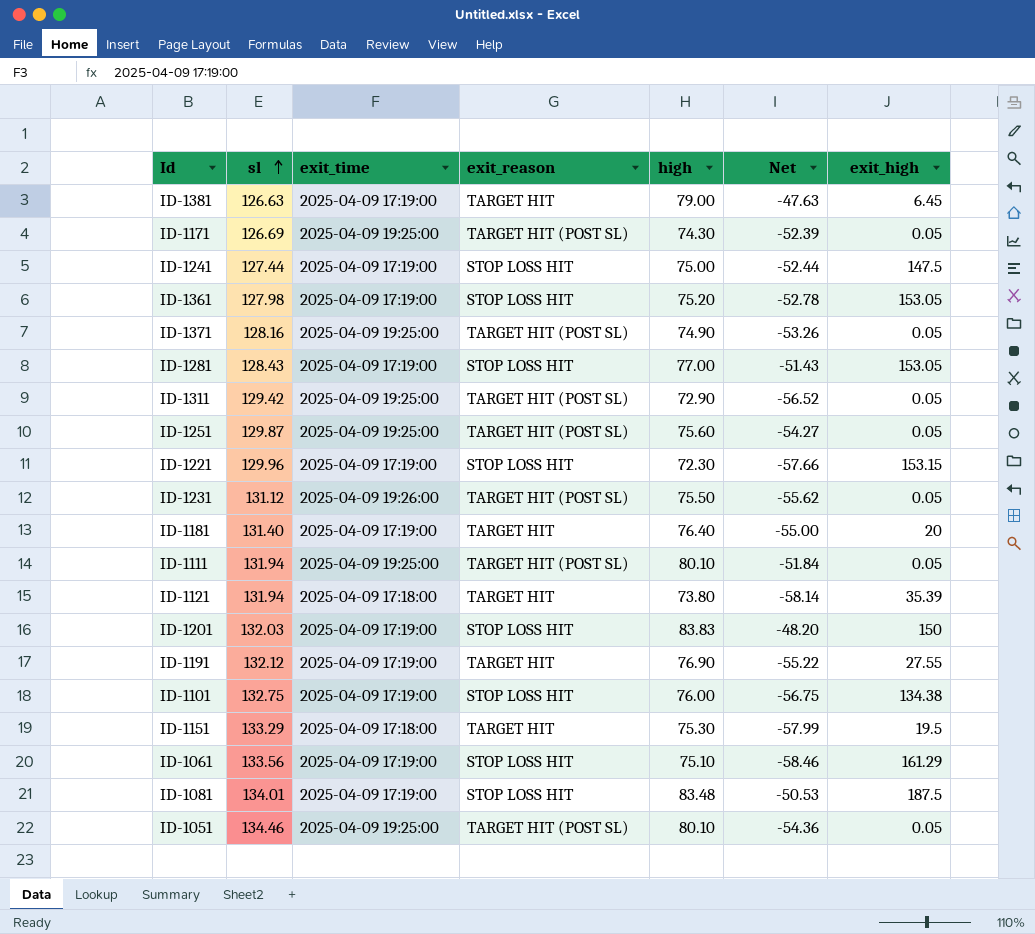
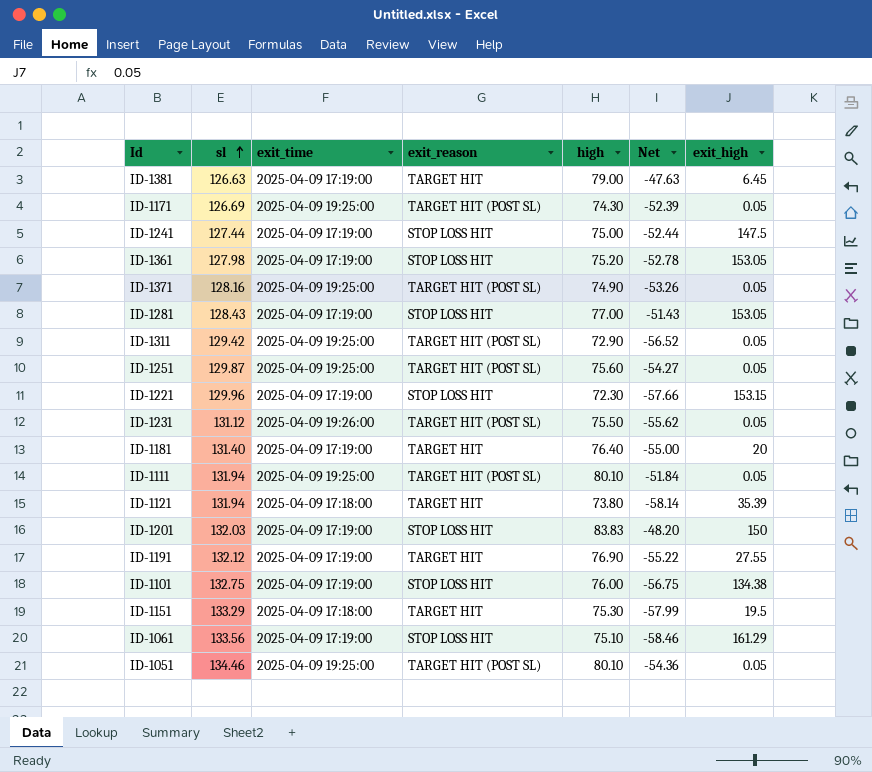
row ID-1081: 134.01 | 2025-04-09 17:19:00 | STOP LOSS HIT | 83.48 | -50.53 | 187.5 -> none

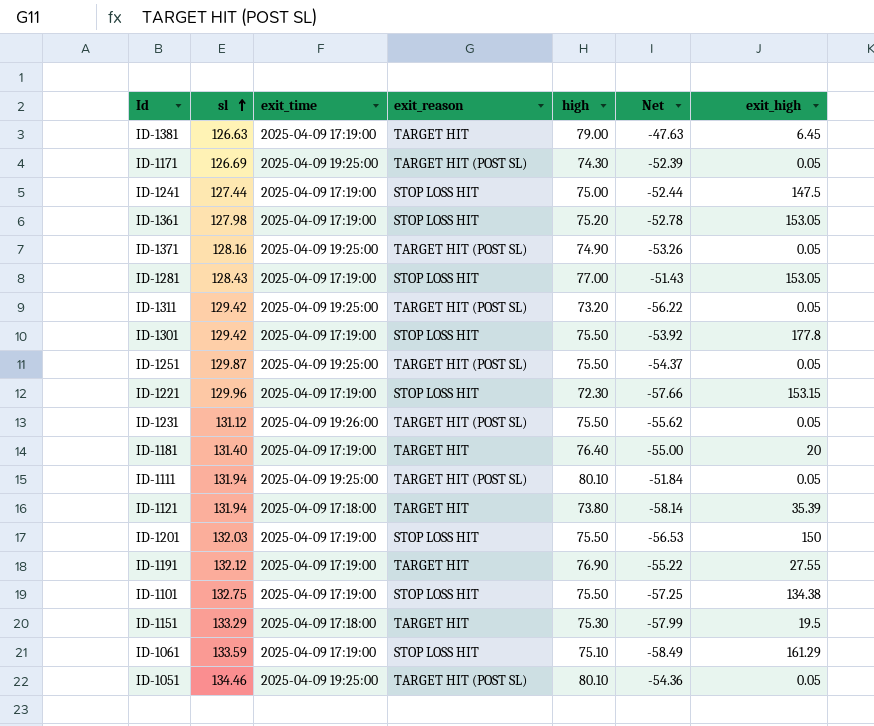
ID-1311 | high: 72.90 -> 73.20
ID-1311 | Net: -56.52 -> -56.22
row ID-1301: none -> 129.42 | 2025-04-09 17:19:00 | STOP LOSS HIT | 75.50 | -53.92 | 177.8
ID-1251 | high: 75.60 -> 75.50
ID-1251 | Net: -54.27 -> -54.37
ID-1201 | high: 83.83 -> 75.50
ID-1201 | Net: -48.20 -> -56.53
ID-1101 | high: 76.00 -> 75.50
ID-1101 | Net: -56.75 -> -57.25
ID-1061 | sl: 133.56 -> 133.59
ID-1061 | Net: -58.46 -> -58.49

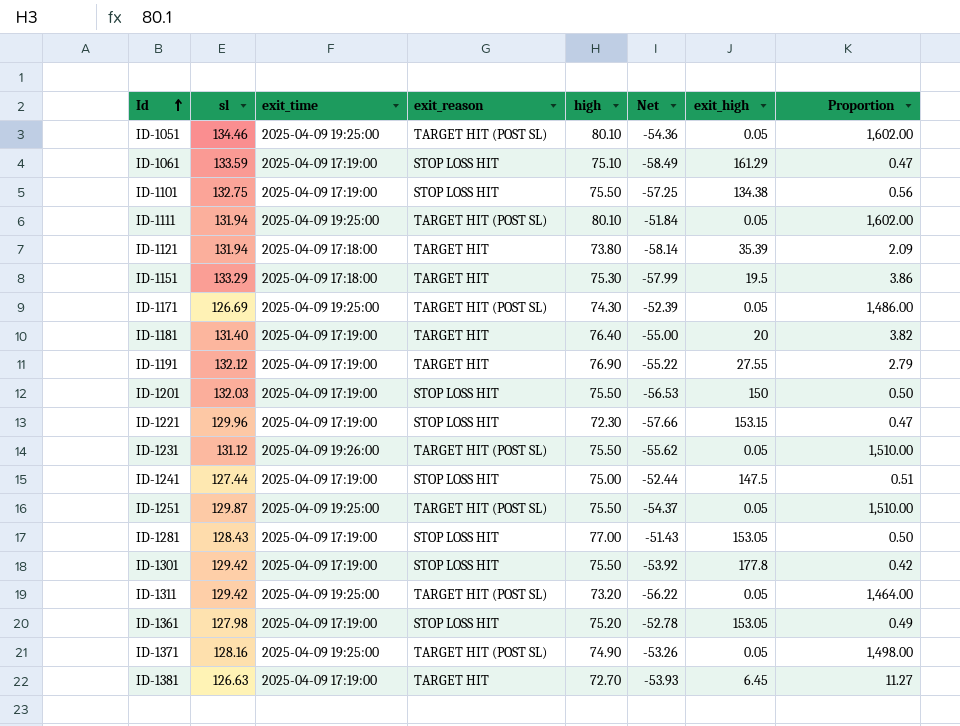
row order: sl ascending -> Id ascending
column Proportion | formula: none -> [high] / [exit_high]
ID-1381 | high: 79.00 -> 72.70
ID-1381 | Net: -47.63 -> -53.93

